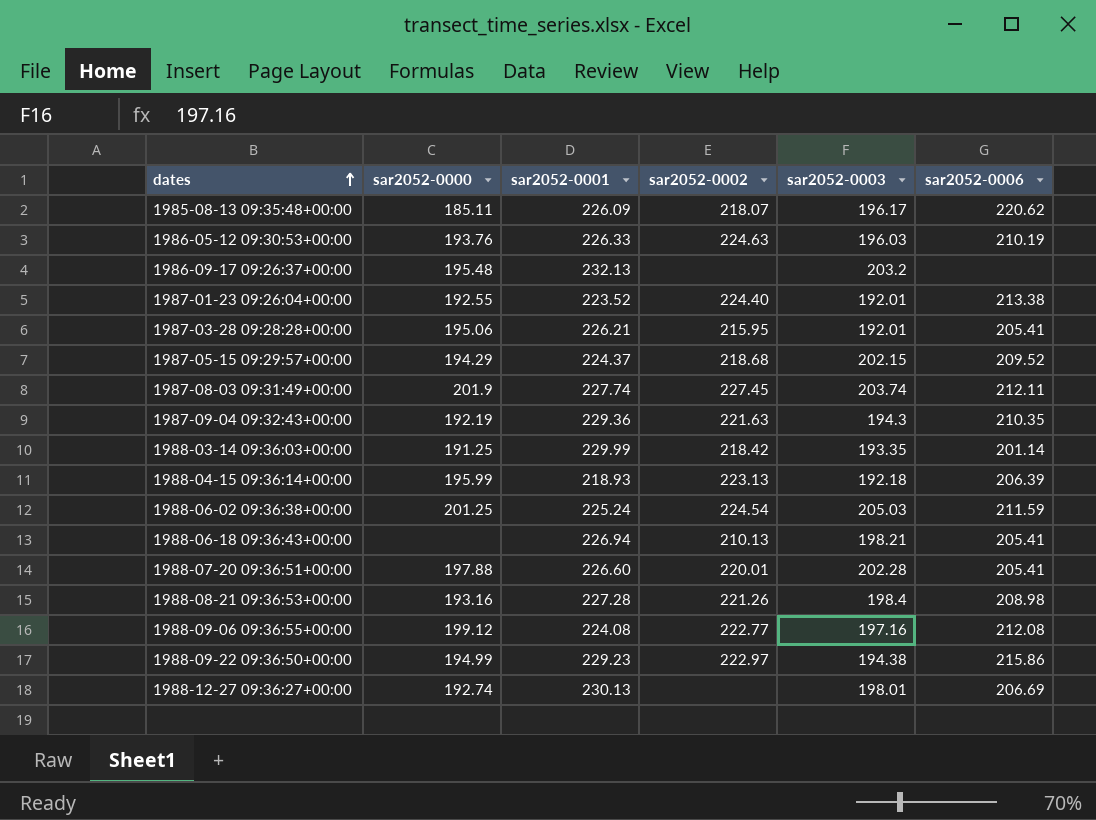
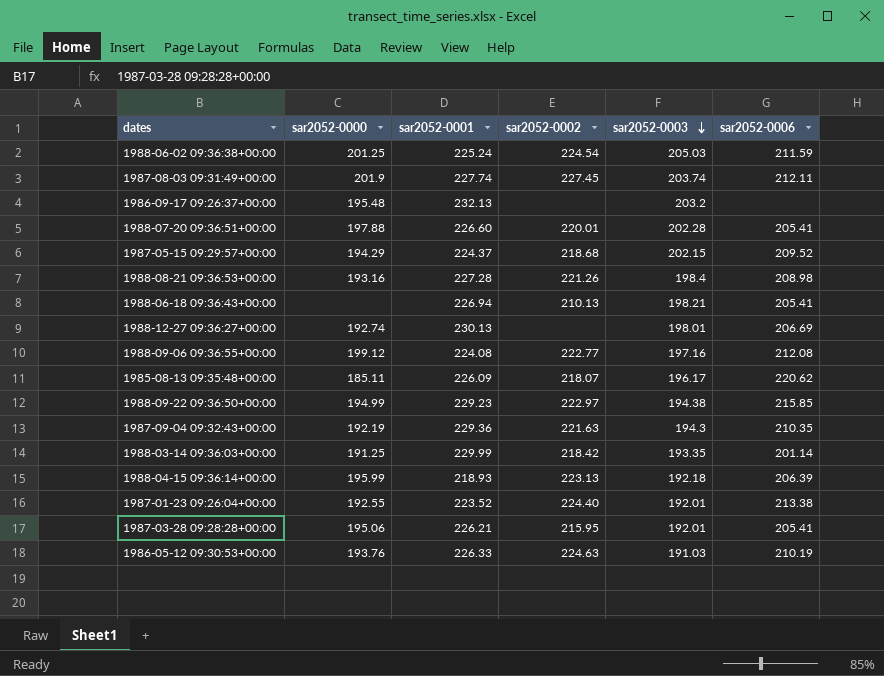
row order: dates ascending -> sar2052-0003 descending
1988-09-22 09:36:50+00:00 | sar2052-0006: 215.86 -> 215.85
1986-05-12 09:30:53+00:00 | sar2052-0003: 196.03 -> 191.03

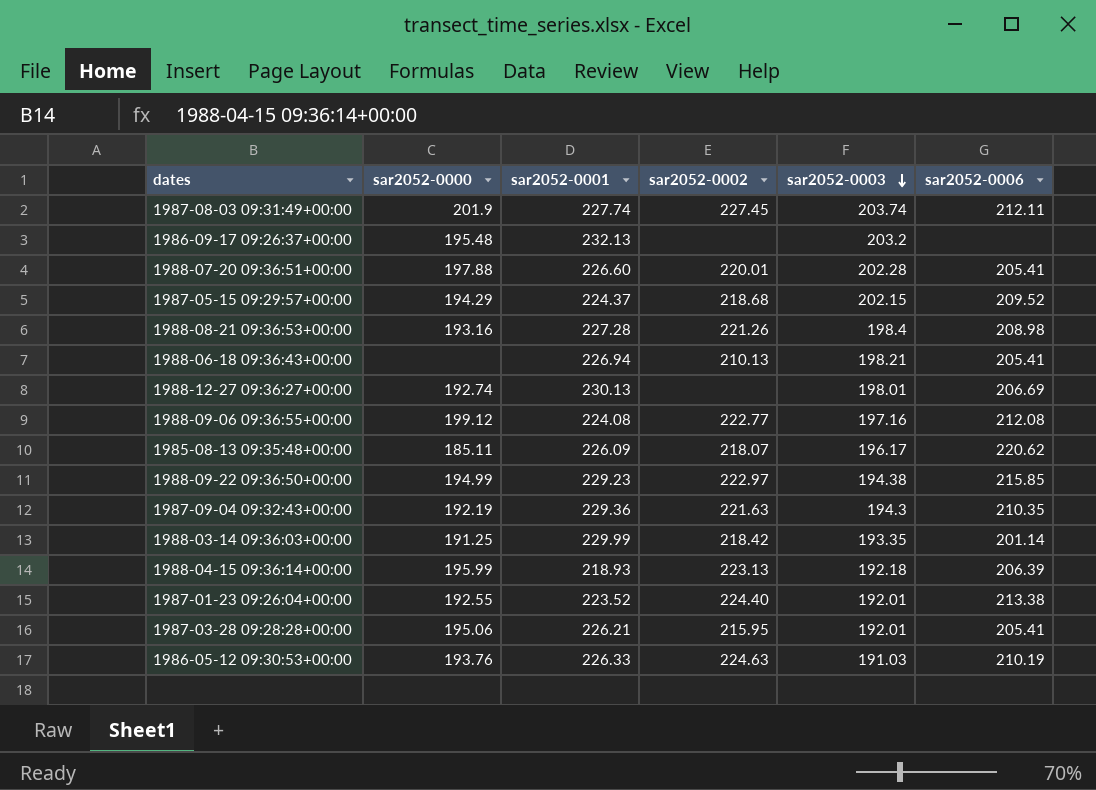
row 1988-06-02 09:36:38+00:00: 201.25 | 225.24 | 224.54 | 205.03 | 211.59 -> none

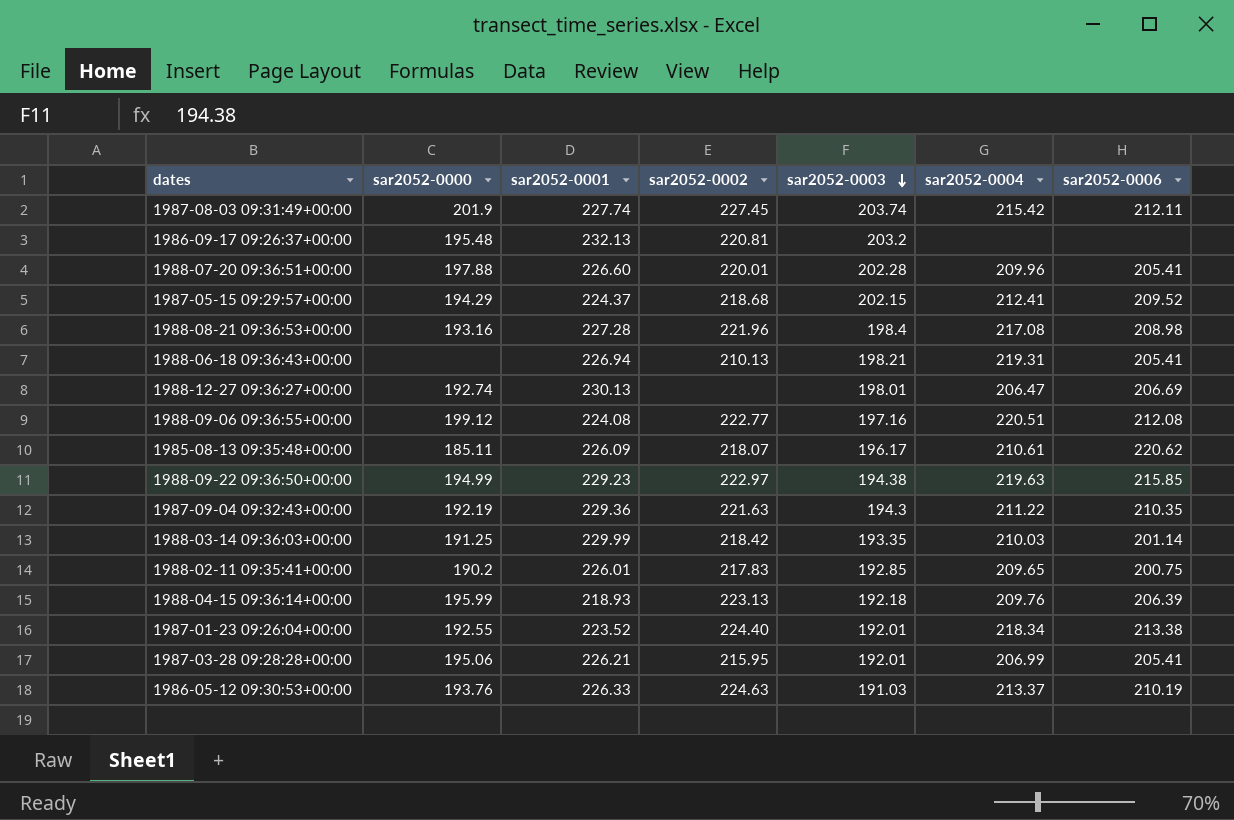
column sar2052-0004 | position: none -> 6
1986-09-17 09:26:37+00:00 | sar2052-0002: none -> 220.81
1988-08-21 09:36:53+00:00 | sar2052-0002: 221.26 -> 221.96
row 1988-02-11 09:35:41+00:00: none -> 190.2 | 226.01 | 217.83 | 192.85 | 209.65 | 200.75

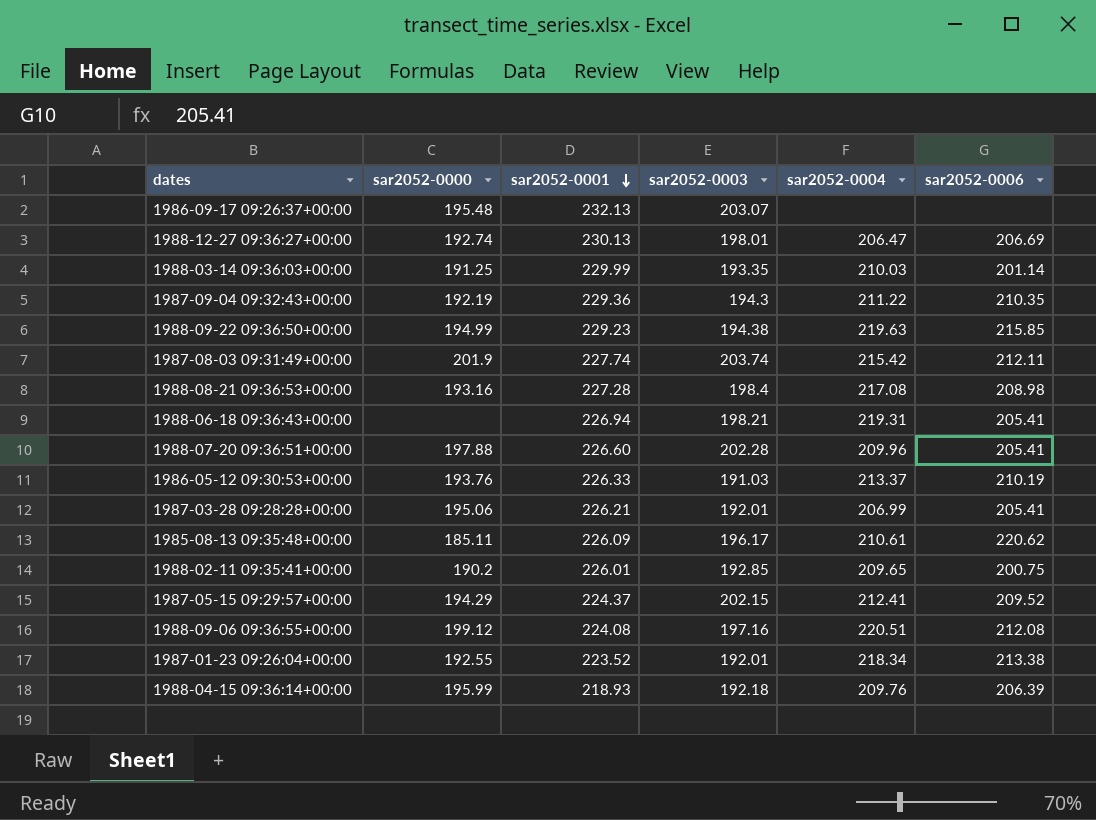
row order: sar2052-0003 descending -> sar2052-0001 descending
column sar2052-0002 | position: 4 -> none
1986-09-17 09:26:37+00:00 | sar2052-0003: 203.2 -> 203.07

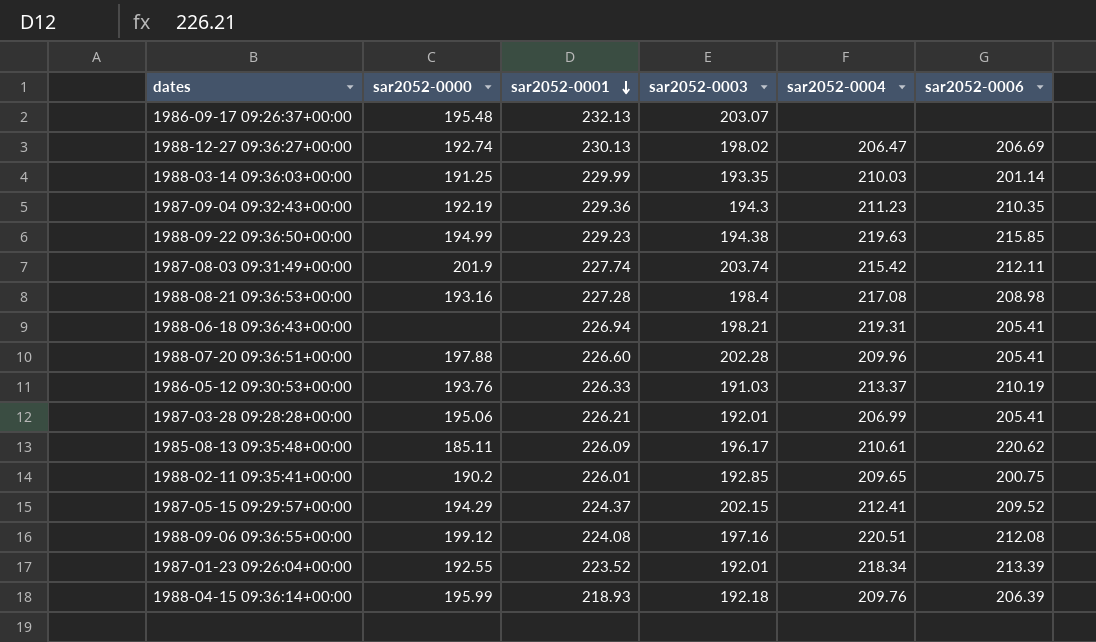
1988-12-27 09:36:27+00:00 | sar2052-0003: 198.01 -> 198.02
1987-09-04 09:32:43+00:00 | sar2052-0004: 211.22 -> 211.23
1987-01-23 09:26:04+00:00 | sar2052-0006: 213.38 -> 213.39

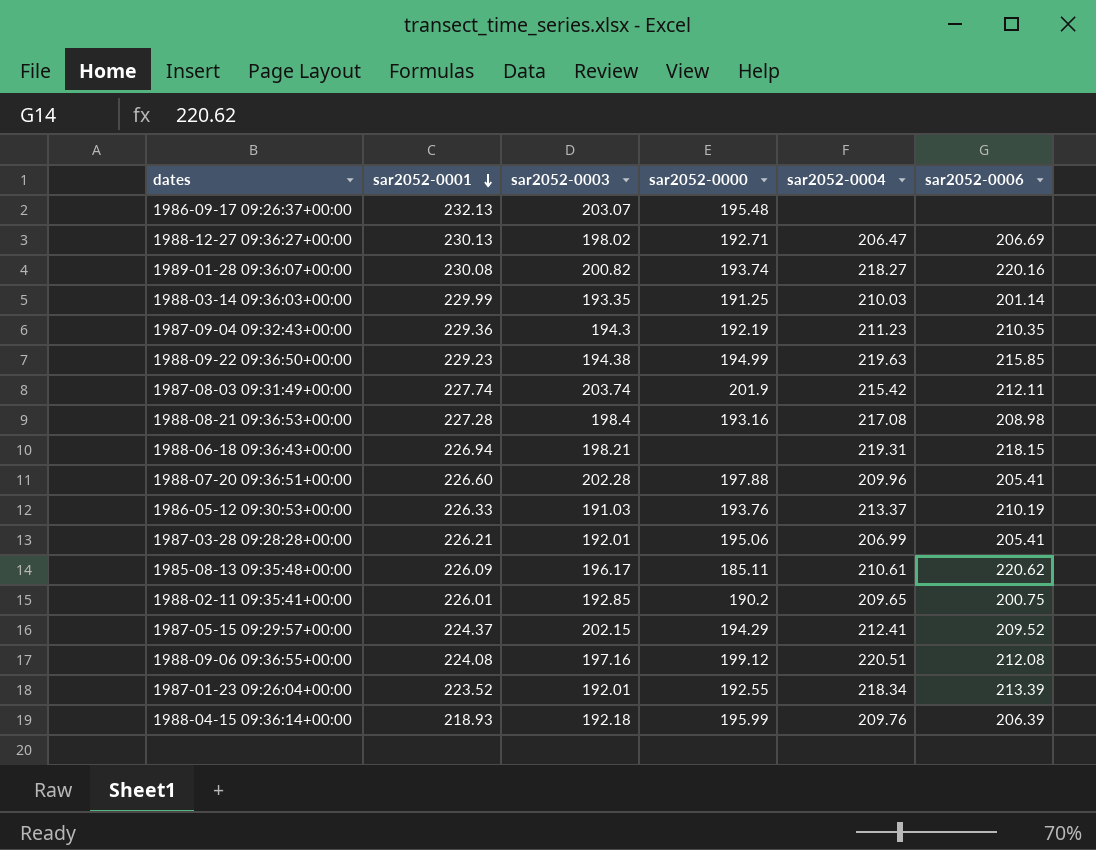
column sar2052-0000 | position: 2 -> 4
1988-12-27 09:36:27+00:00 | sar2052-0000: 192.74 -> 192.71
row 1989-01-28 09:36:07+00:00: none -> 230.08 | 200.82 | 193.74 | 218.27 | 220.16
1988-06-18 09:36:43+00:00 | sar2052-0006: 205.41 -> 218.15

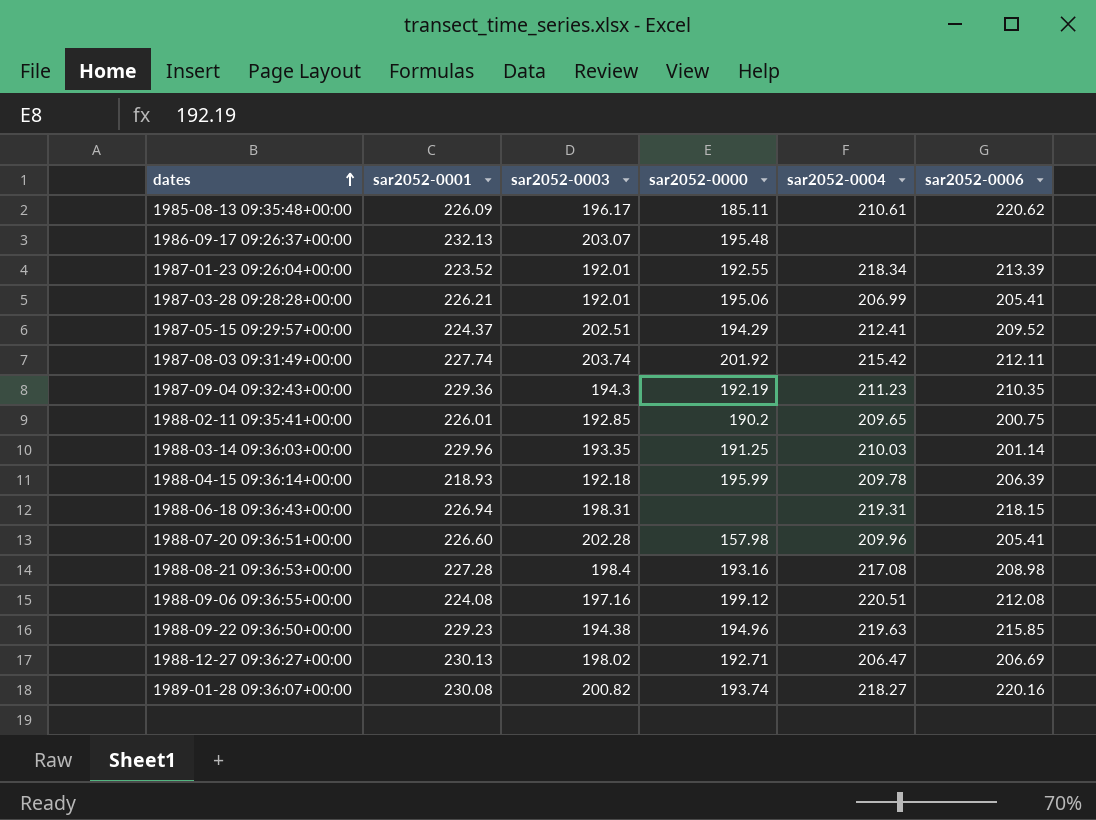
row order: sar2052-0001 descending -> dates ascending
row 1986-05-12 09:30:53+00:00: 226.33 | 191.03 | 193.76 | 213.37 | 210.19 -> none
1987-05-15 09:29:57+00:00 | sar2052-0003: 202.15 -> 202.51
1987-08-03 09:31:49+00:00 | sar2052-0000: 201.9 -> 201.92
1988-03-14 09:36:03+00:00 | sar2052-0001: 229.99 -> 229.96
1988-04-15 09:36:14+00:00 | sar2052-0004: 209.76 -> 209.78
1988-06-18 09:36:43+00:00 | sar2052-0003: 198.21 -> 198.31
1988-07-20 09:36:51+00:00 | sar2052-0000: 197.88 -> 157.98
1988-09-22 09:36:50+00:00 | sar2052-0000: 194.99 -> 194.96

